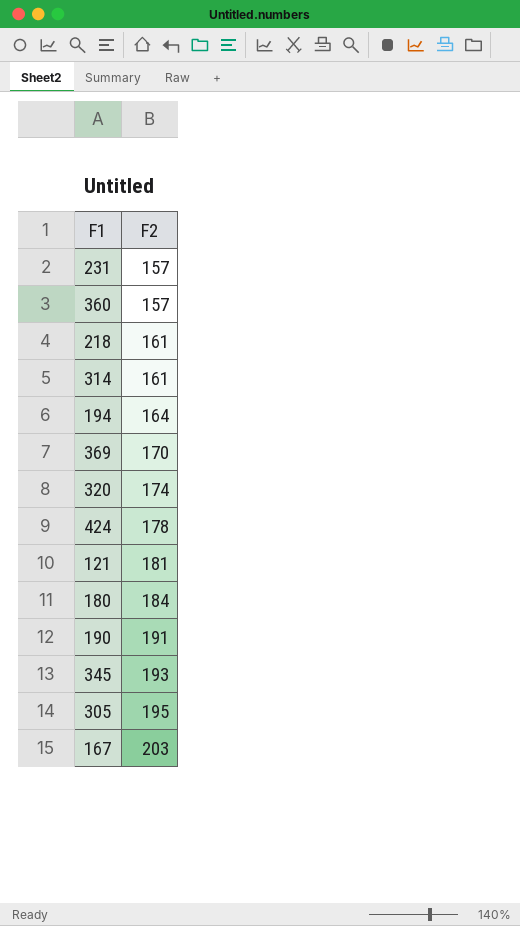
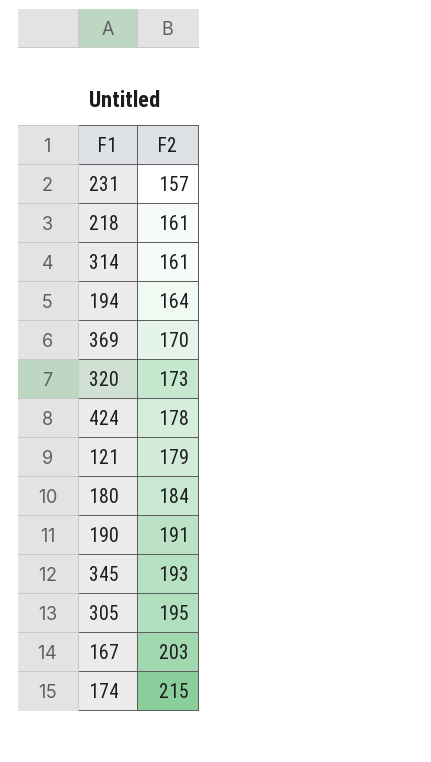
row 360: 157 -> none
320 | F2: 174 -> 173
121 | F2: 181 -> 179
row 174: none -> 215

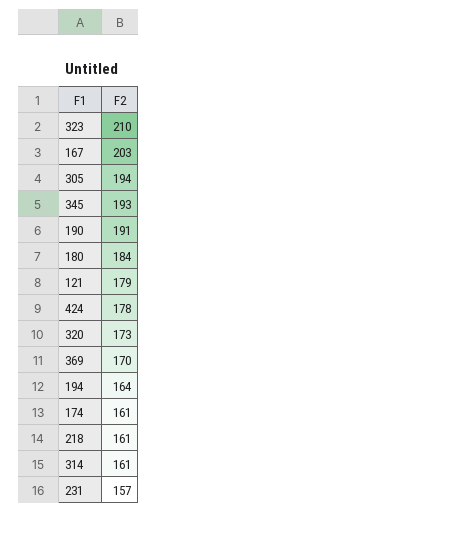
row order: F2 ascending -> F2 descending
row 323: none -> 210
305 | F2: 195 -> 194
174 | F2: 215 -> 161

